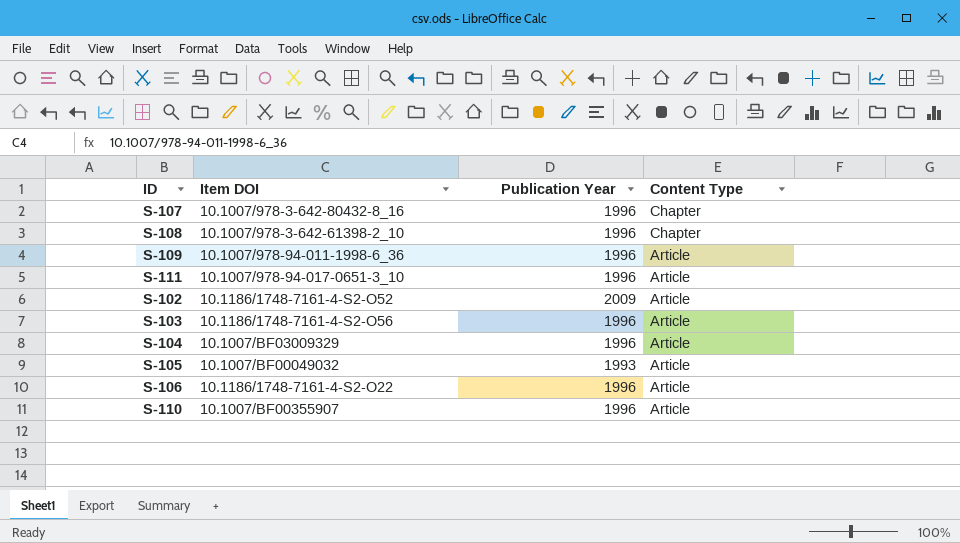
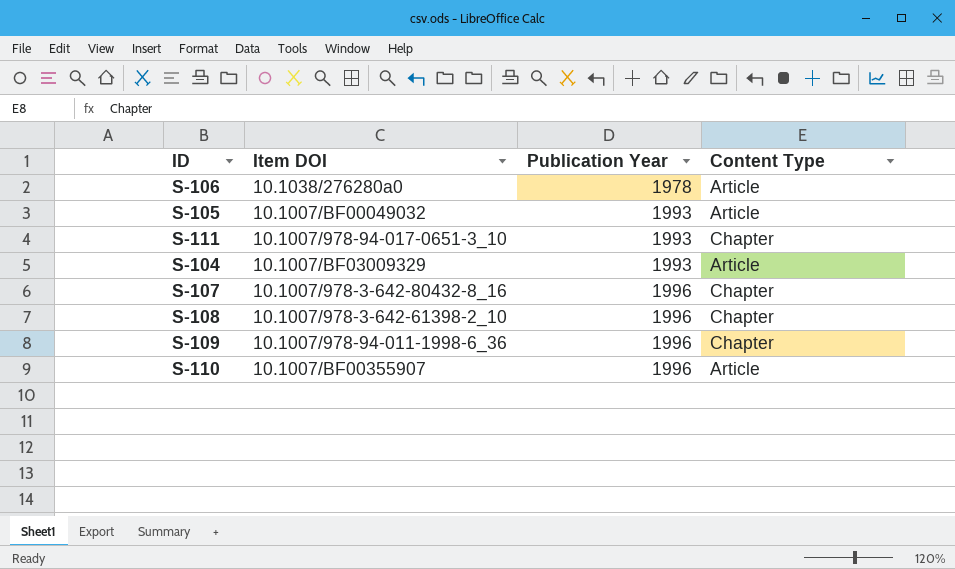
row order: Content Type descending -> Publication Year ascending
row S-102: 10.1186/1748-7161-4-S2-O52 | 2009 | Article -> none
row S-103: 10.1186/1748-7161-4-S2-O56 | 1996 | Article -> none
S-106 | Item DOI: 10.1186/1748-7161-4-S2-O22 -> 10.1038/276280a0
S-106 | Publication Year: 1996 -> 1978
S-111 | Publication Year: 1996 -> 1993
S-111 | Content Type: Article -> Chapter
S-104 | Publication Year: 1996 -> 1993
S-109 | Content Type: Article -> Chapter

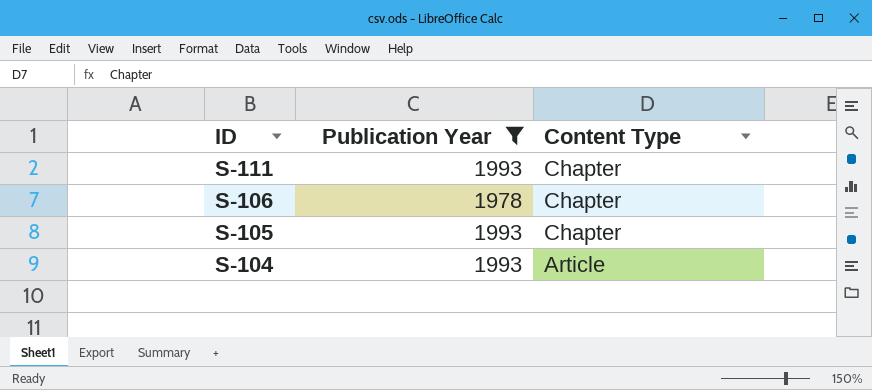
filter: none -> Publication Year != 1996
row order: Publication Year ascending -> ID descending
column Item DOI | position: 2 -> none
S-106 | Content Type: Article -> Chapter
S-105 | Content Type: Article -> Chapter

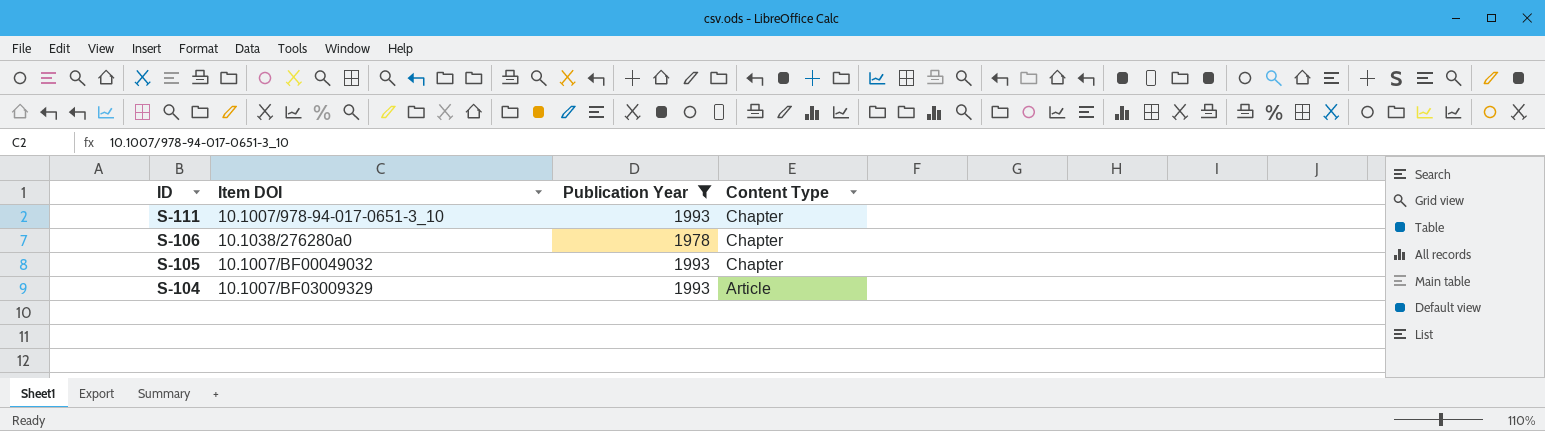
column Item DOI | position: none -> 2

